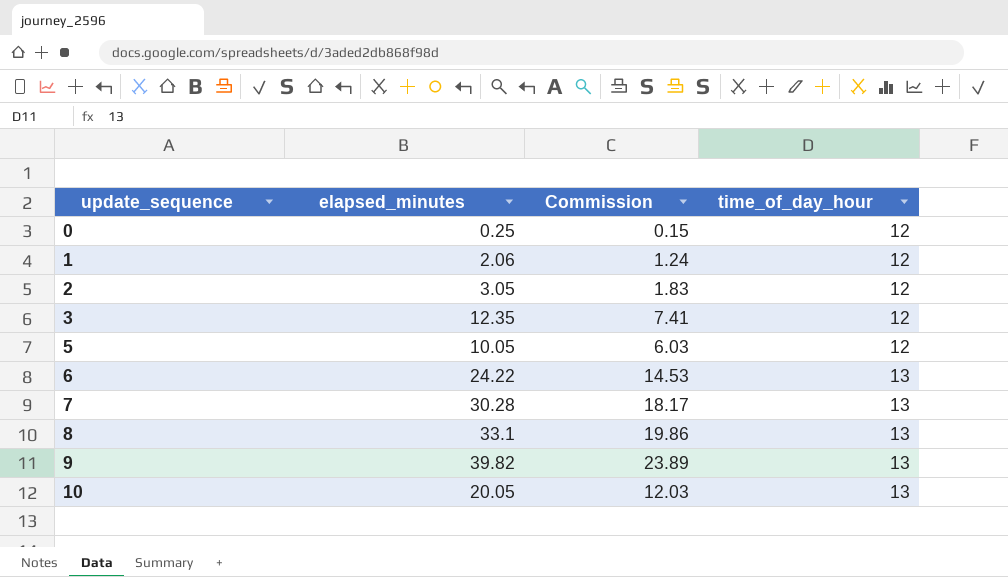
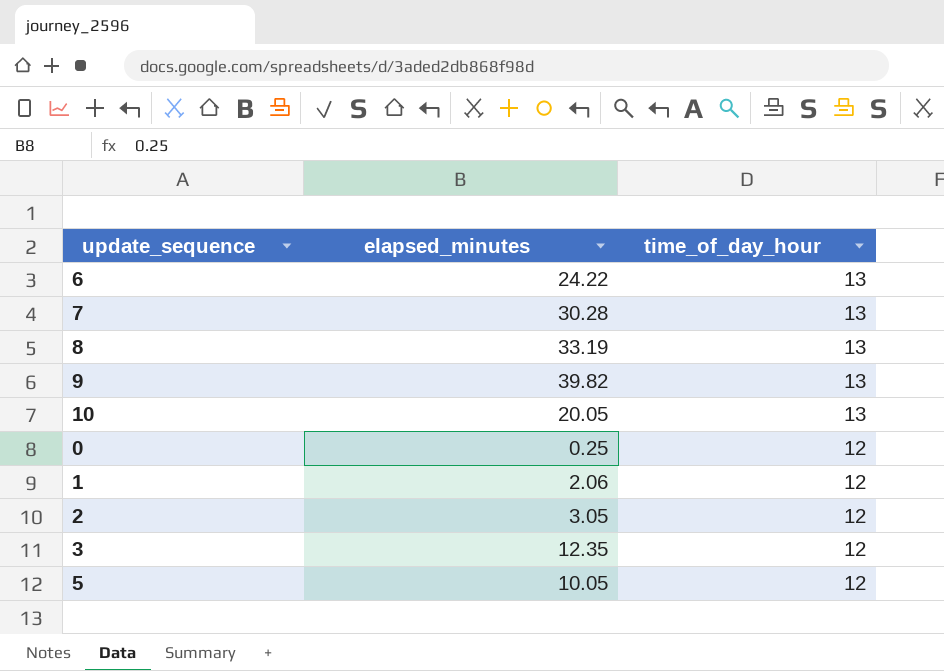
row order: update_sequence ascending -> time_of_day_hour descending
column Commission | formula: [elapsed_minutes] * 0.6 -> none
8 | elapsed_minutes: 33.1 -> 33.19

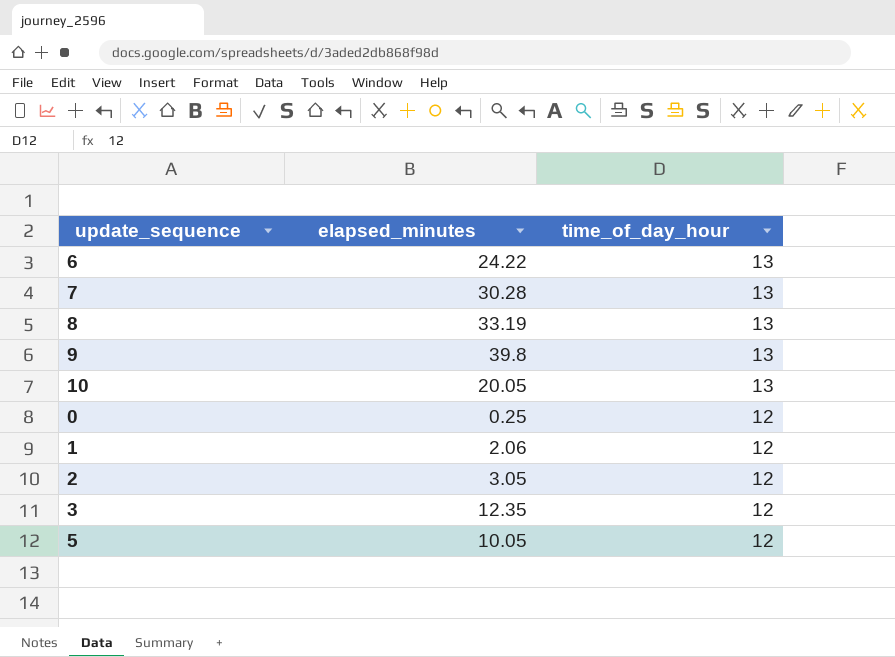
9 | elapsed_minutes: 39.82 -> 39.8

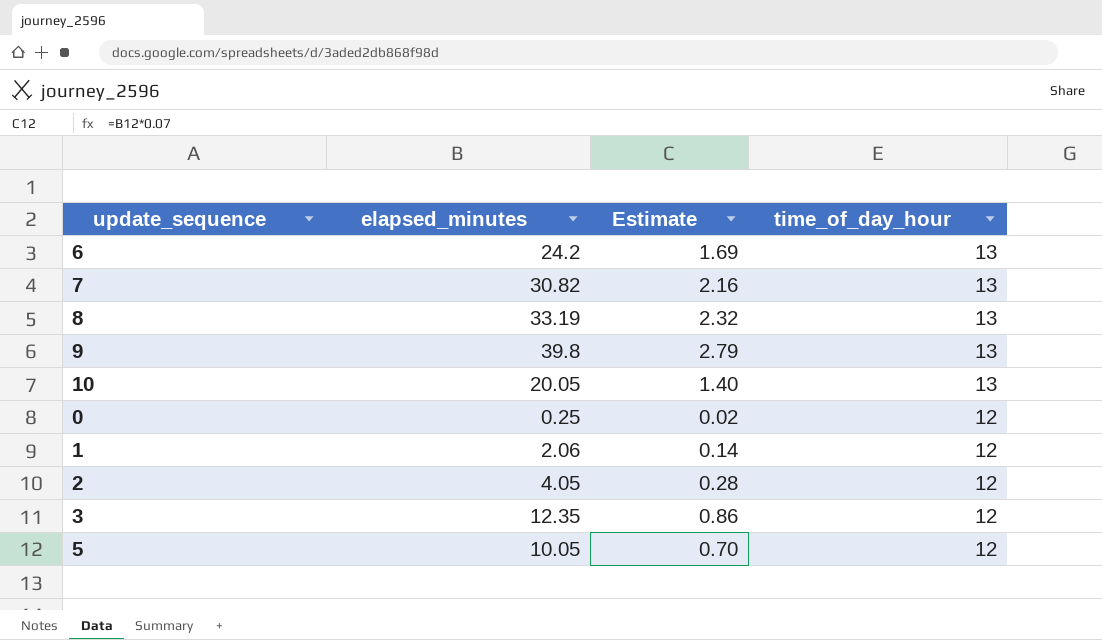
column Estimate | formula: none -> [elapsed_minutes] * 0.07
6 | elapsed_minutes: 24.22 -> 24.2
7 | elapsed_minutes: 30.28 -> 30.82
2 | elapsed_minutes: 3.05 -> 4.05

